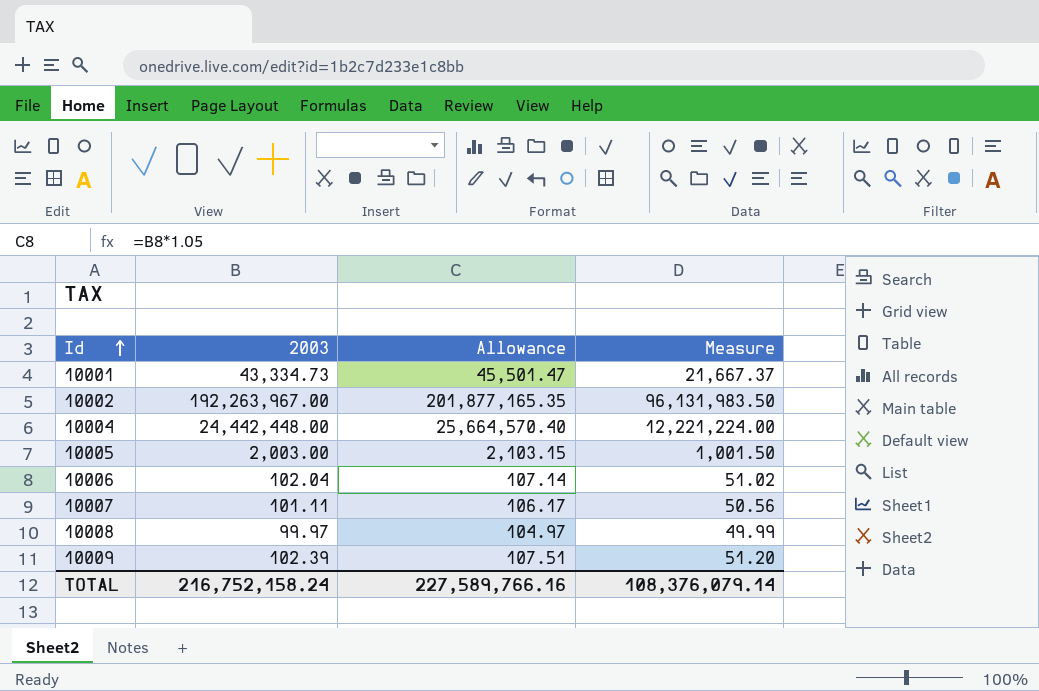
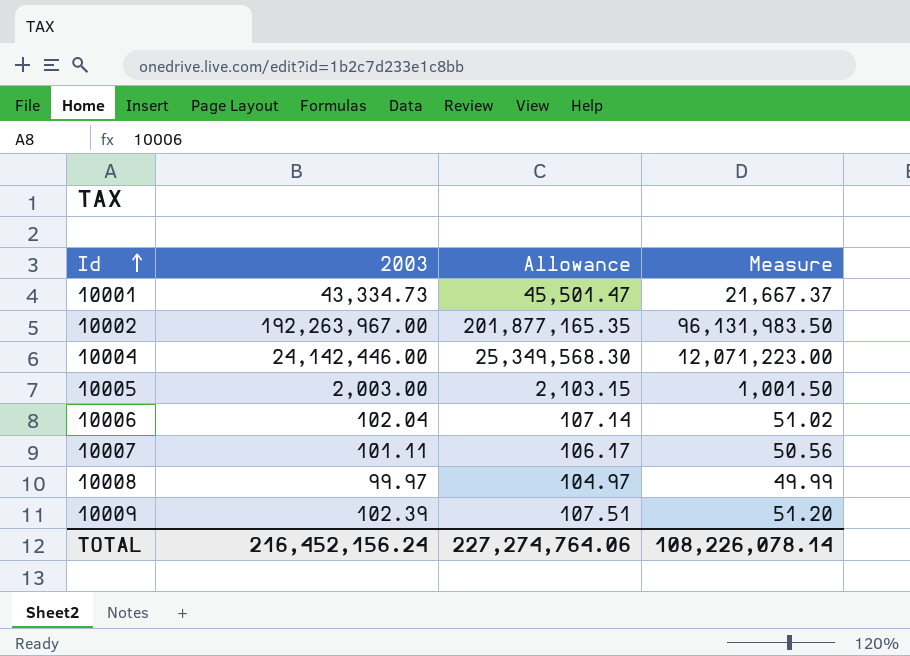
10004 | 2003: 24,442,448.00 -> 24,142,446.00
10004 | Allowance: 25,664,570.40 -> 25,349,568.30
10004 | Measure: 12,221,224.00 -> 12,071,223.00
TOTAL | 2003: 216,752,158.24 -> 216,452,156.24
TOTAL | Allowance: 227,589,766.16 -> 227,274,764.06
TOTAL | Measure: 108,376,079.14 -> 108,226,078.14

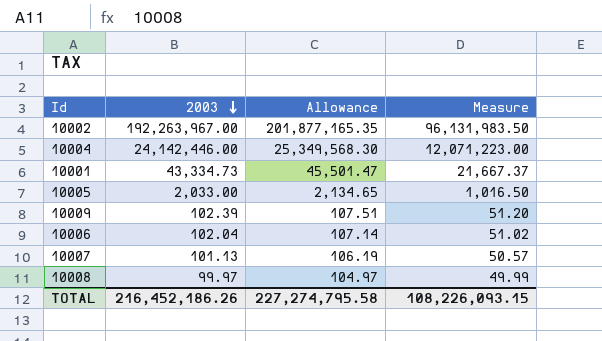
row order: Id ascending -> 2003 descending
10005 | 2003: 2,003.00 -> 2,033.00
10005 | Allowance: 2,103.15 -> 2,134.65
10005 | Measure: 1,001.50 -> 1,016.50
10007 | 2003: 101.11 -> 101.13
10007 | Allowance: 106.17 -> 106.19
10007 | Measure: 50.56 -> 50.57
TOTAL | 2003: 216,452,156.24 -> 216,452,186.26
TOTAL | Allowance: 227,274,764.06 -> 227,274,795.58
TOTAL | Measure: 108,226,078.14 -> 108,226,093.15

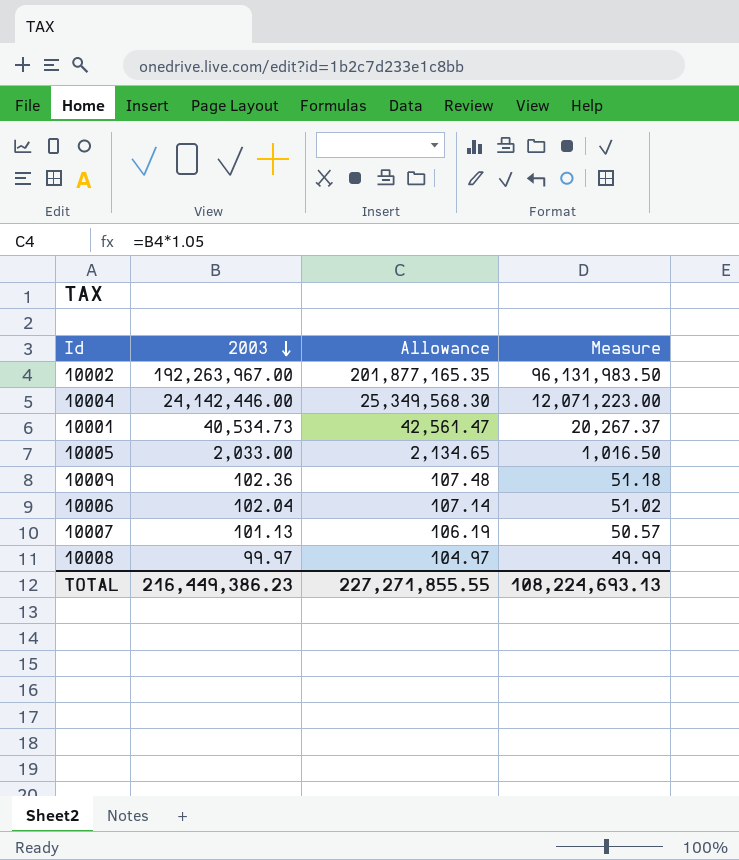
10001 | 2003: 43,334.73 -> 40,534.73
10001 | Allowance: 45,501.47 -> 42,561.47
10001 | Measure: 21,667.37 -> 20,267.37
10009 | 2003: 102.39 -> 102.36
10009 | Allowance: 107.51 -> 107.48
10009 | Measure: 51.20 -> 51.18
TOTAL | 2003: 216,452,186.26 -> 216,449,386.23
TOTAL | Allowance: 227,274,795.58 -> 227,271,855.55
TOTAL | Measure: 108,226,093.15 -> 108,224,693.13

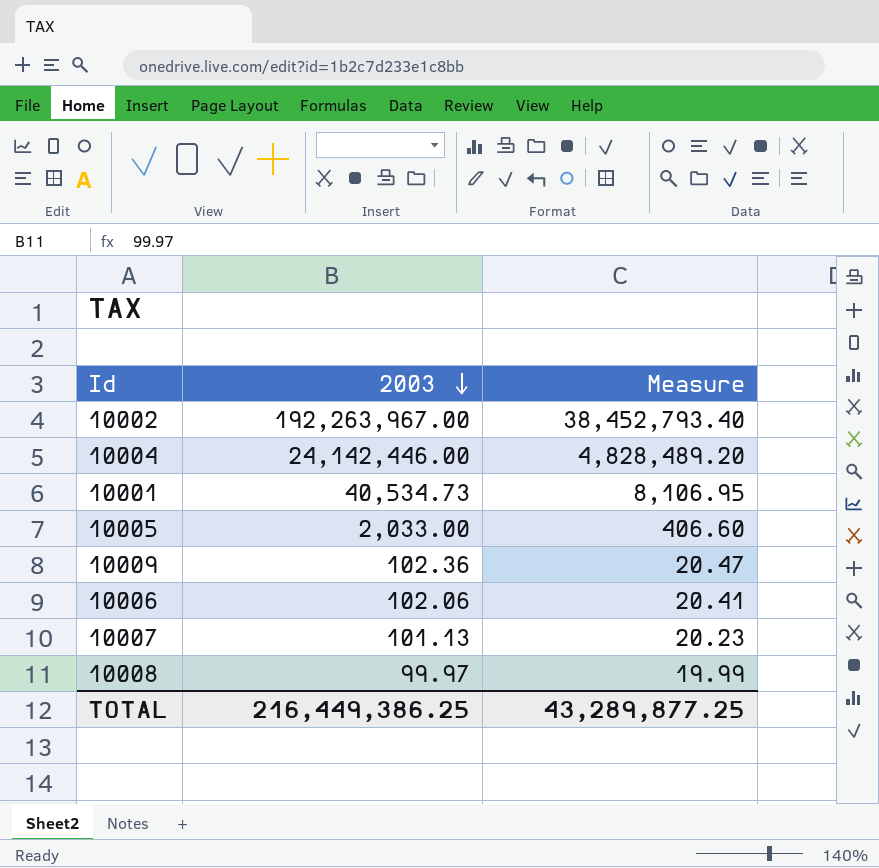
column Allowance | formula: [2003] * 1.05 -> none
column Measure | formula: [2003] * 0.5 -> [2003] * 0.2
10006 | 2003: 102.04 -> 102.06
TOTAL | 2003: 216,449,386.23 -> 216,449,386.25
TOTAL | Measure: 108,224,693.13 -> 43,289,877.25

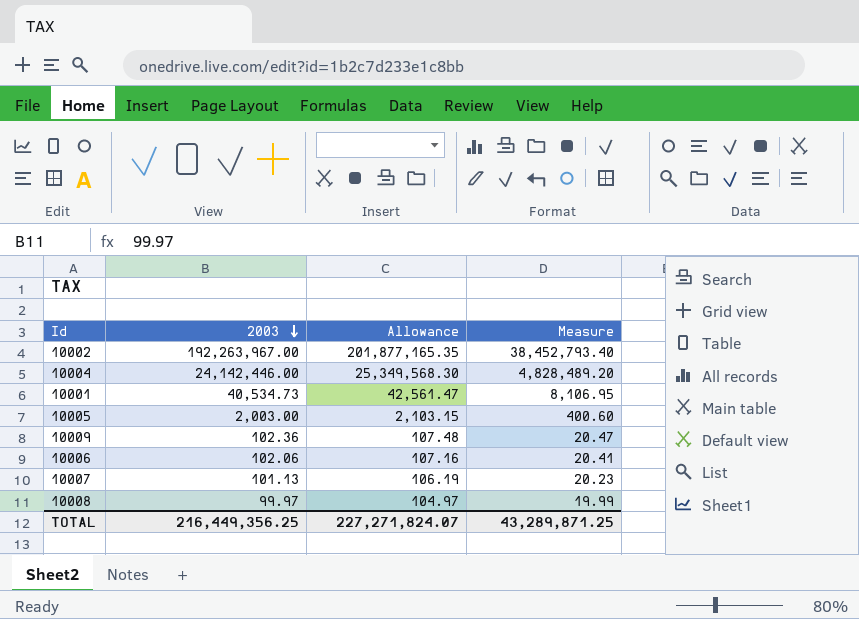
column Allowance | formula: none -> [2003] * 1.05
10005 | 2003: 2,033.00 -> 2,003.00
10005 | Measure: 406.60 -> 400.60
TOTAL | 2003: 216,449,386.25 -> 216,449,356.25
TOTAL | Measure: 43,289,877.25 -> 43,289,871.25

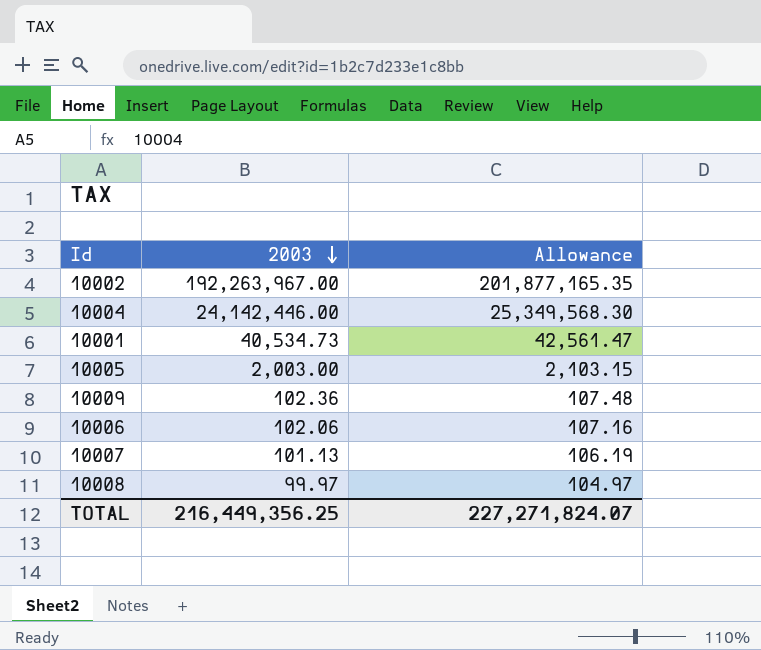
column Measure | formula: [2003] * 0.2 -> none

